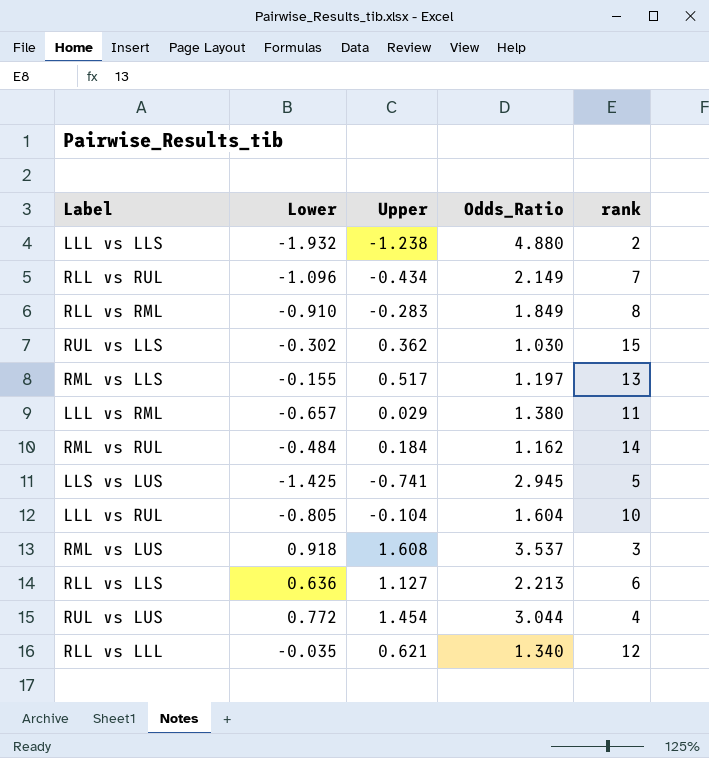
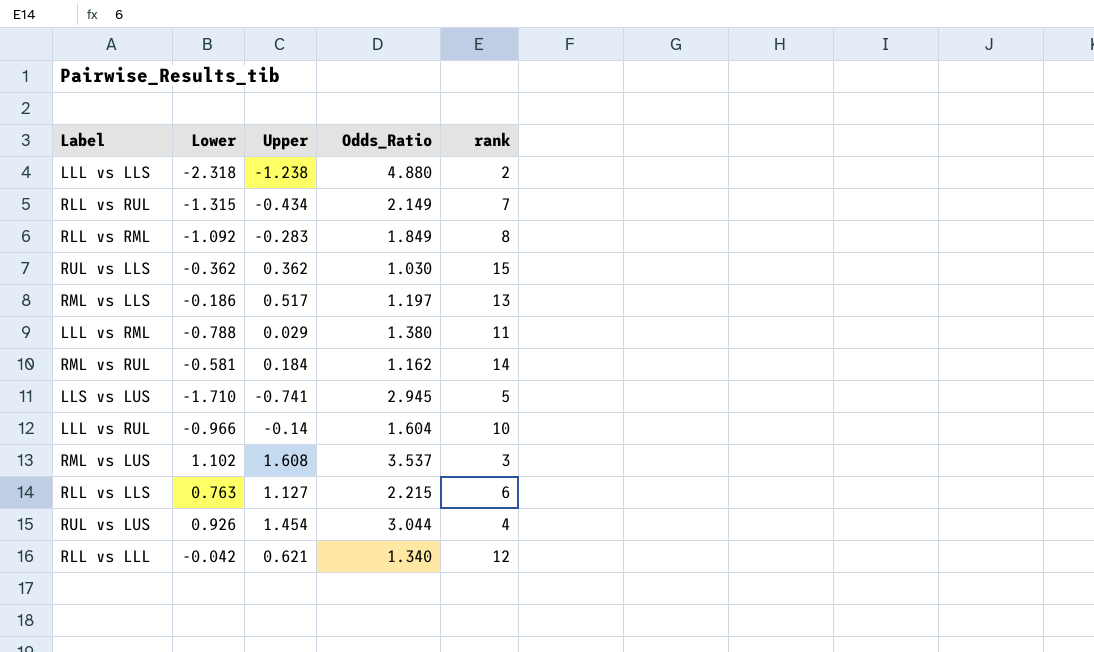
LLL vs LLS | Lower: -1.932 -> -2.318
RLL vs RUL | Lower: -1.096 -> -1.315
RLL vs RML | Lower: -0.910 -> -1.092
RUL vs LLS | Lower: -0.302 -> -0.362
RML vs LLS | Lower: -0.155 -> -0.186
LLL vs RML | Lower: -0.657 -> -0.788
RML vs RUL | Lower: -0.484 -> -0.581
LLS vs LUS | Lower: -1.425 -> -1.710
LLL vs RUL | Lower: -0.805 -> -0.966
LLL vs RUL | Upper: -0.104 -> -0.14
RML vs LUS | Lower: 0.918 -> 1.102
RLL vs LLS | Lower: 0.636 -> 0.763
RLL vs LLS | Odds_Ratio: 2.213 -> 2.215
RUL vs LUS | Lower: 0.772 -> 0.926
RLL vs LLL | Lower: -0.035 -> -0.042

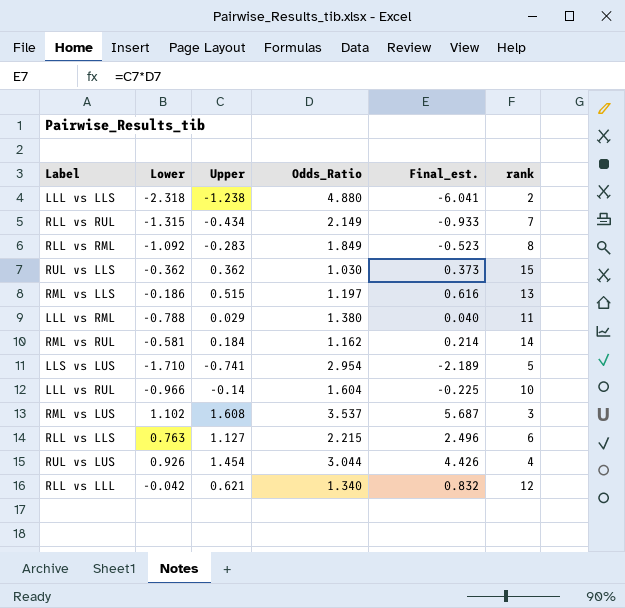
column Final_est. | formula: none -> [Upper] * [Odds_Ratio]
RML vs LLS | Upper: 0.517 -> 0.515
LLS vs LUS | Odds_Ratio: 2.945 -> 2.954

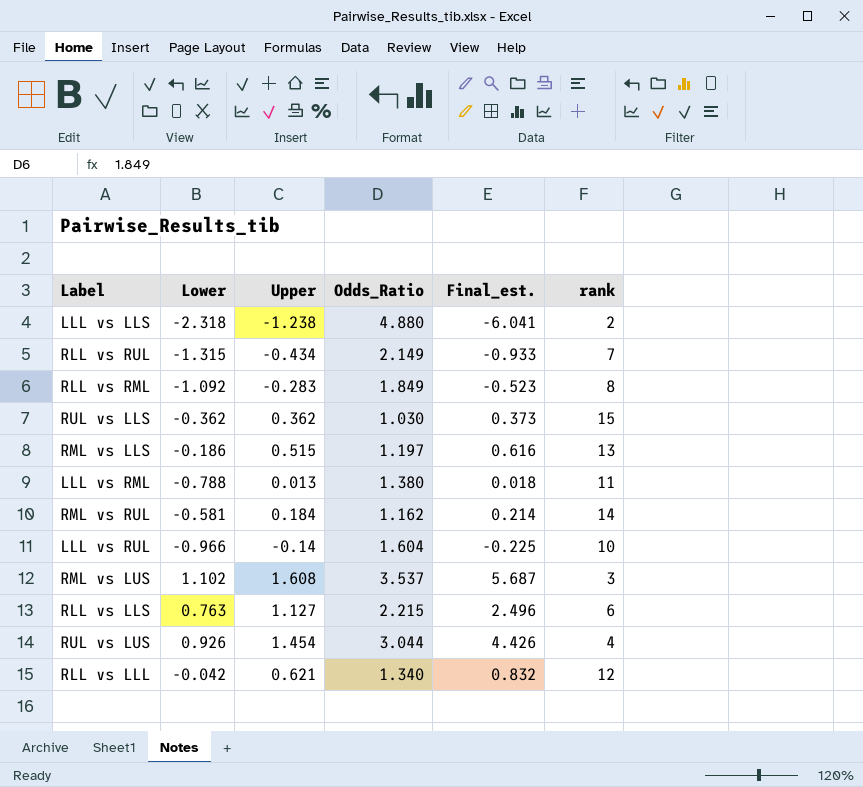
row LLS vs LUS: -1.710 | -0.741 | 2.954 | -2.189 | 5 -> none
LLL vs RML | Upper: 0.029 -> 0.013
LLL vs RML | Final_est.: 0.040 -> 0.018

